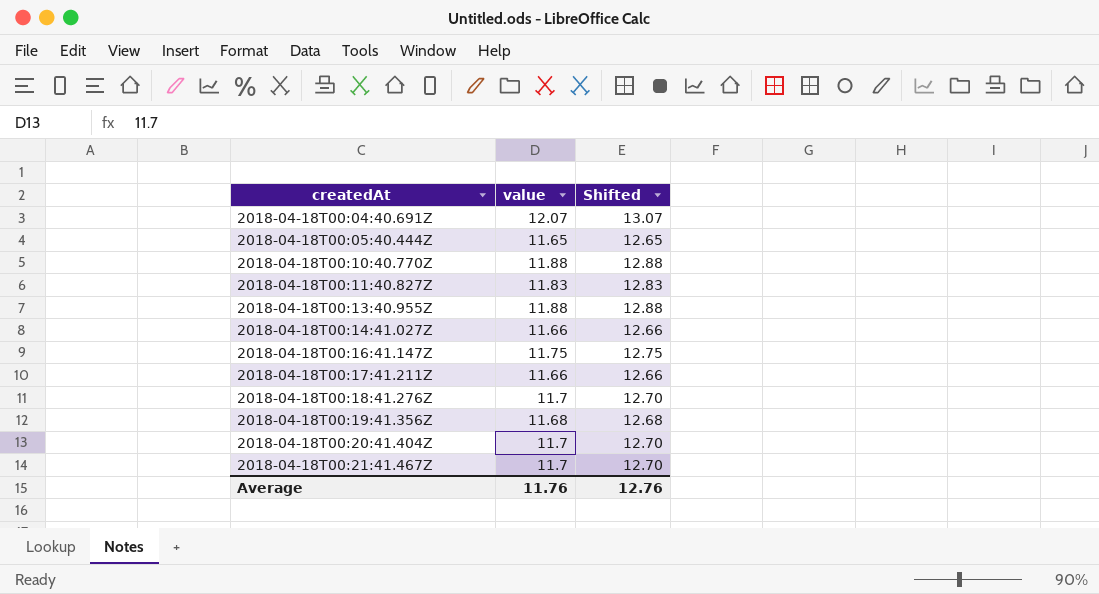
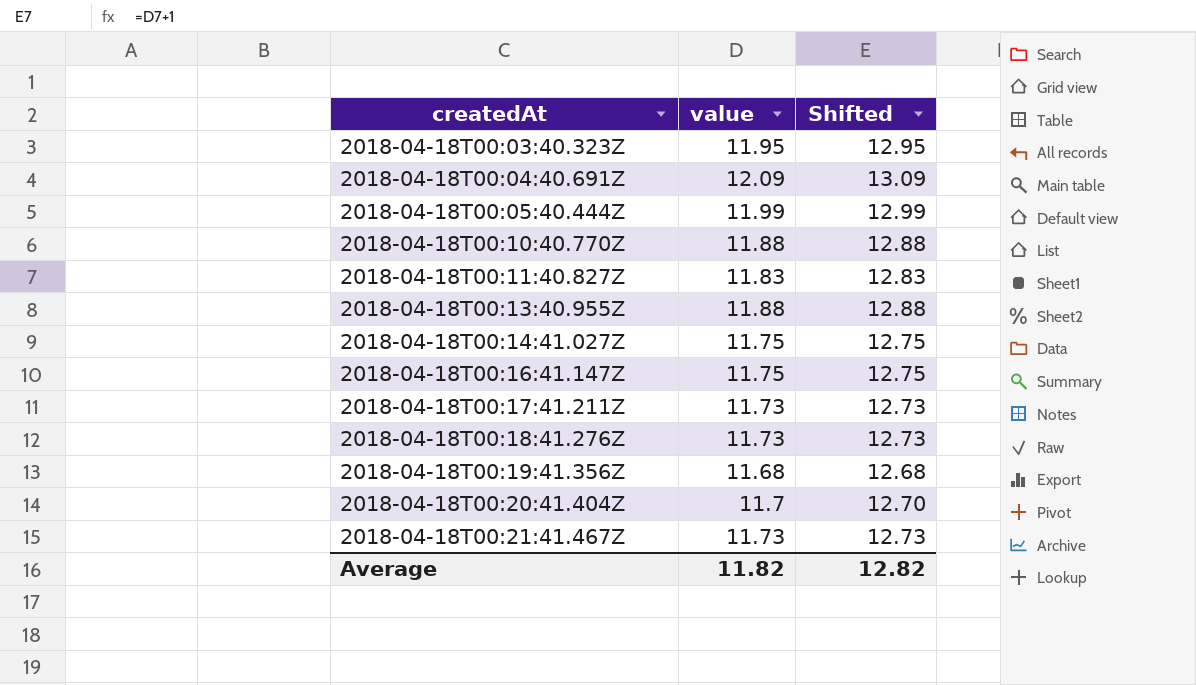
row 2018-04-18T00:03:40.323Z: none -> 11.95 | 12.95
2018-04-18T00:04:40.691Z | value: 12.07 -> 12.09
2018-04-18T00:04:40.691Z | Shifted: 13.07 -> 13.09
2018-04-18T00:05:40.444Z | value: 11.65 -> 11.99
2018-04-18T00:05:40.444Z | Shifted: 12.65 -> 12.99
2018-04-18T00:14:41.027Z | value: 11.66 -> 11.75
2018-04-18T00:14:41.027Z | Shifted: 12.66 -> 12.75
2018-04-18T00:17:41.211Z | value: 11.66 -> 11.73
2018-04-18T00:17:41.211Z | Shifted: 12.66 -> 12.73
2018-04-18T00:18:41.276Z | value: 11.7 -> 11.73
2018-04-18T00:18:41.276Z | Shifted: 12.70 -> 12.73
2018-04-18T00:21:41.467Z | value: 11.7 -> 11.73
2018-04-18T00:21:41.467Z | Shifted: 12.70 -> 12.73
Average | value: 11.76 -> 11.82
Average | Shifted: 12.76 -> 12.82

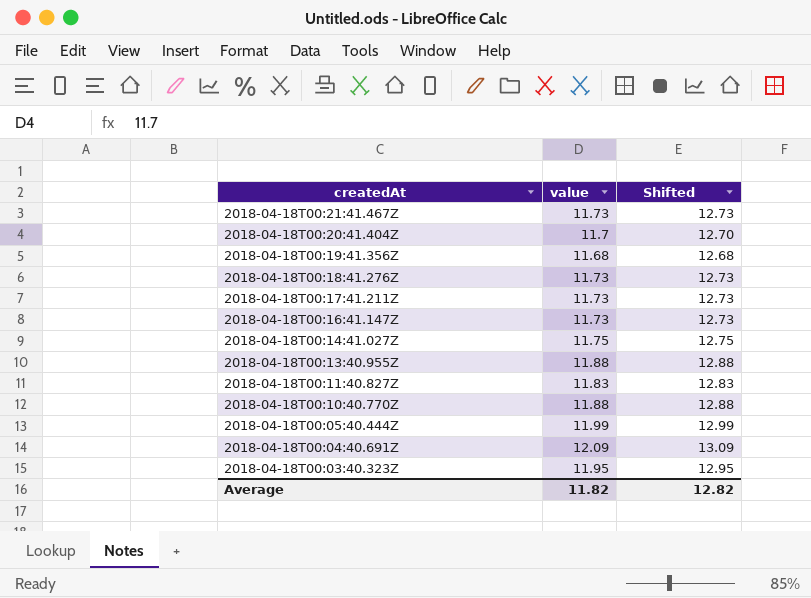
row order: createdAt ascending -> createdAt descending
2018-04-18T00:16:41.147Z | value: 11.75 -> 11.73
2018-04-18T00:16:41.147Z | Shifted: 12.75 -> 12.73

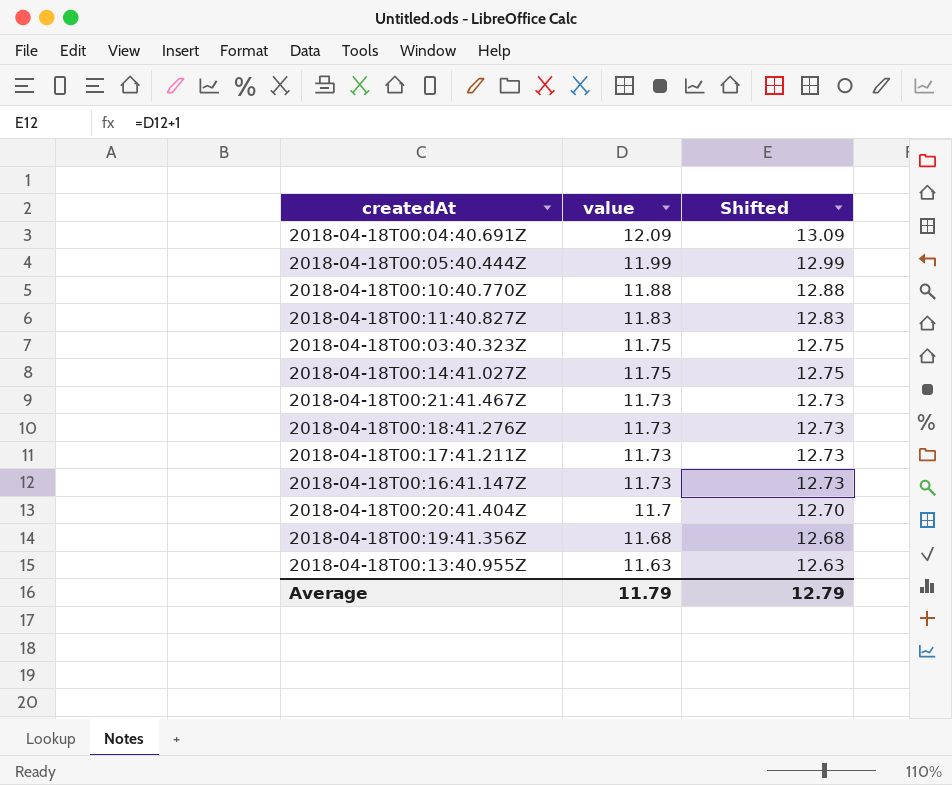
row order: createdAt descending -> value descending
2018-04-18T00:03:40.323Z | value: 11.95 -> 11.75
2018-04-18T00:03:40.323Z | Shifted: 12.95 -> 12.75
2018-04-18T00:13:40.955Z | value: 11.88 -> 11.63
2018-04-18T00:13:40.955Z | Shifted: 12.88 -> 12.63
Average | value: 11.82 -> 11.79
Average | Shifted: 12.82 -> 12.79

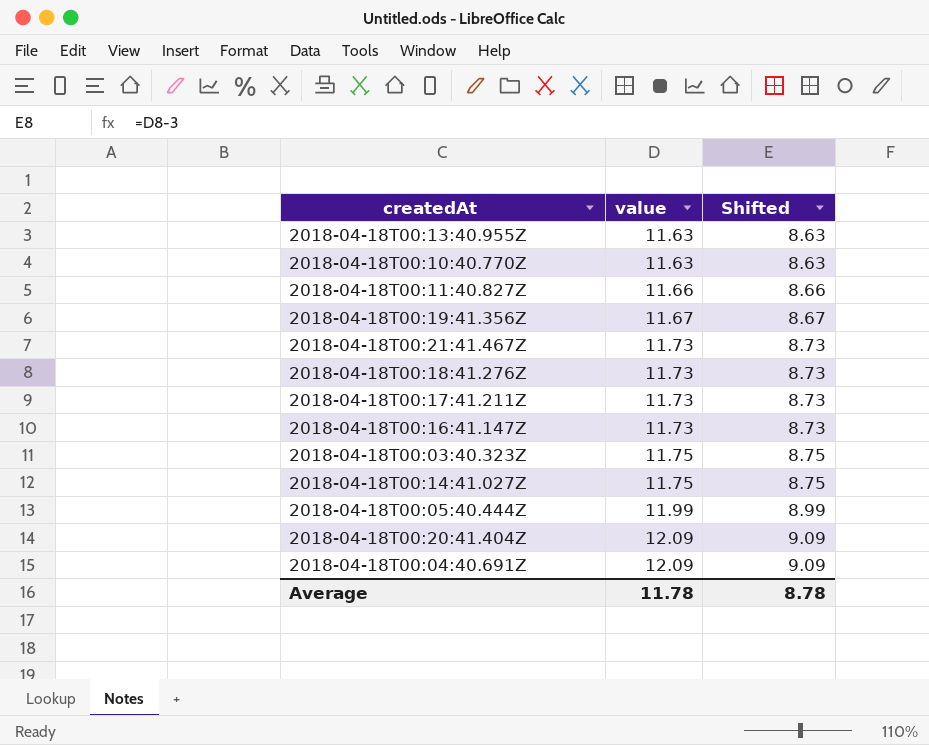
row order: value descending -> value ascending
column Shifted | formula: [value] + 1 -> [value] - 3
2018-04-18T00:10:40.770Z | value: 11.88 -> 11.63
2018-04-18T00:11:40.827Z | value: 11.83 -> 11.66
2018-04-18T00:19:41.356Z | value: 11.68 -> 11.67
2018-04-18T00:20:41.404Z | value: 11.7 -> 12.09
Average | value: 11.79 -> 11.78
Average | Shifted: 12.79 -> 8.78

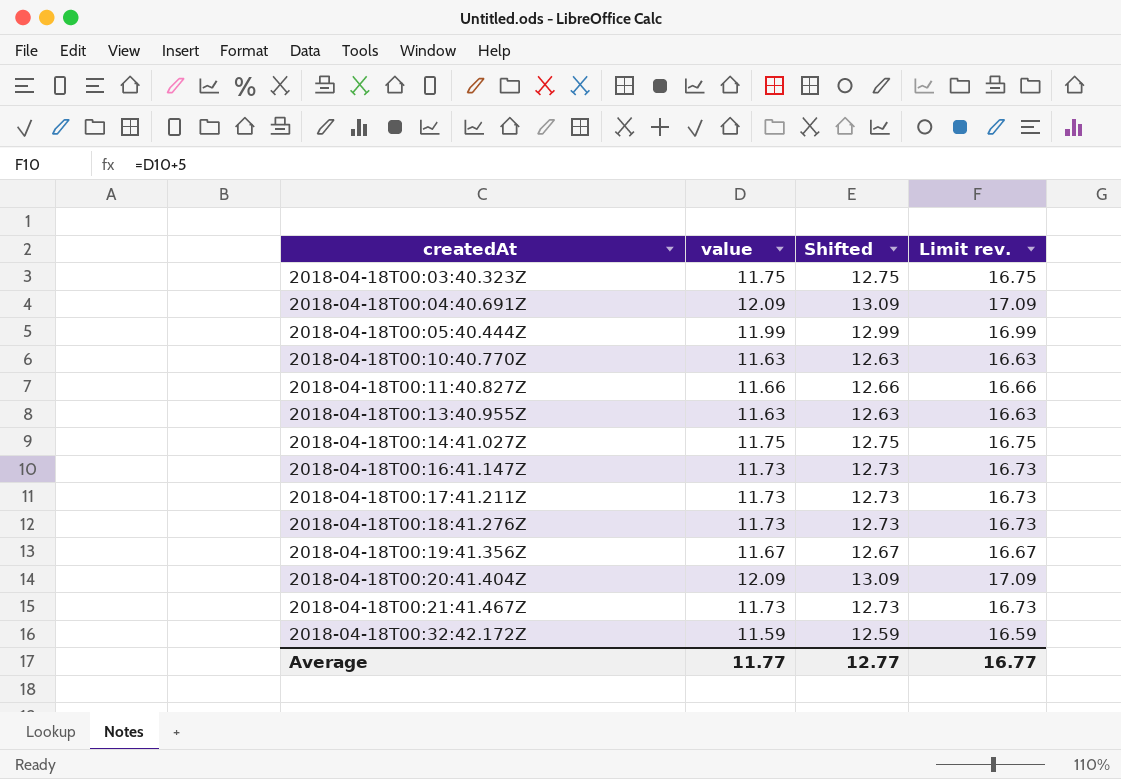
row order: value ascending -> createdAt ascending
column Shifted | formula: [value] - 3 -> [value] + 1
column Limit rev. | formula: none -> [value] + 5
row 2018-04-18T00:32:42.172Z: none -> 11.59 | 12.59 | 16.59
Average | value: 11.78 -> 11.77
Average | Shifted: 8.78 -> 12.77

